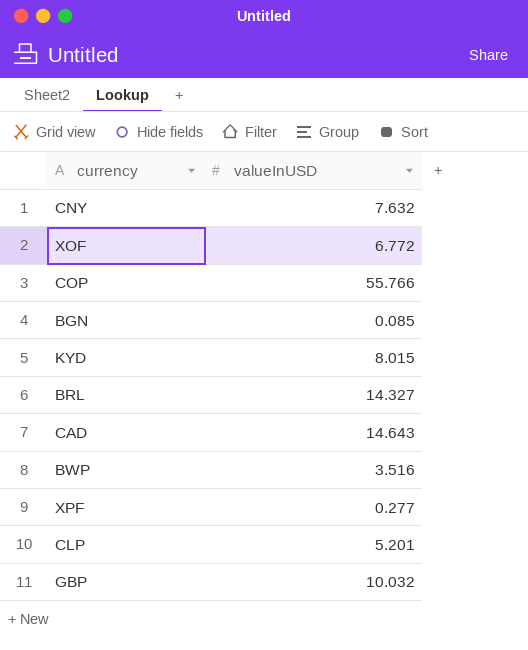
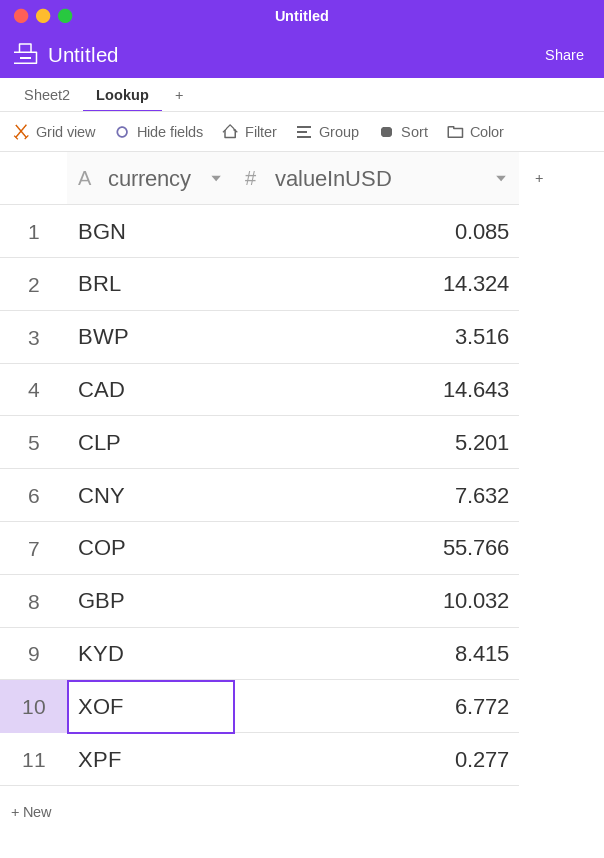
row order: none -> currency ascending
BRL | valueInUSD: 14.327 -> 14.324
KYD | valueInUSD: 8.015 -> 8.415

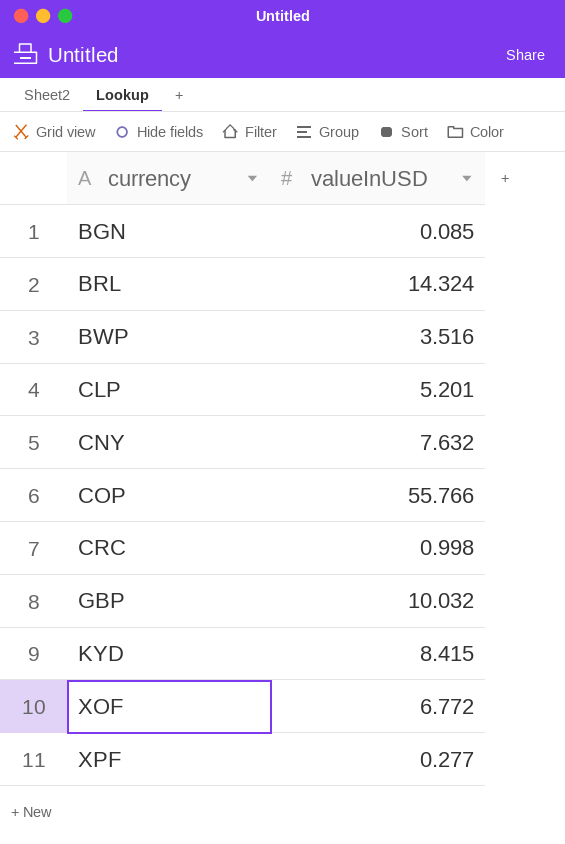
row CAD: 14.643 -> none
row CRC: none -> 0.998

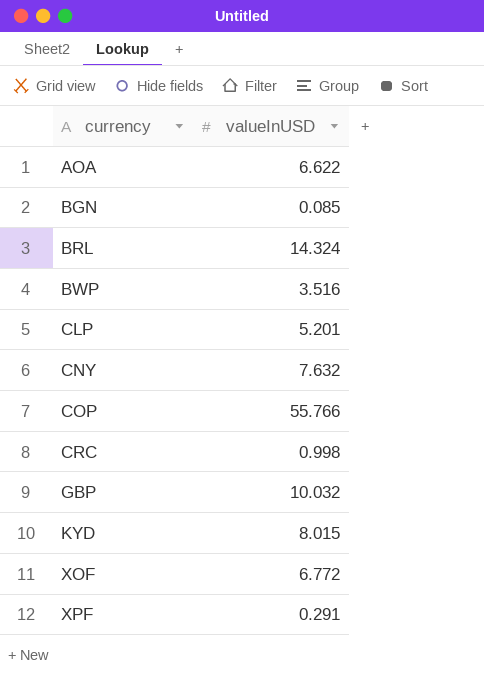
row AOA: none -> 6.622
KYD | valueInUSD: 8.415 -> 8.015
XPF | valueInUSD: 0.277 -> 0.291

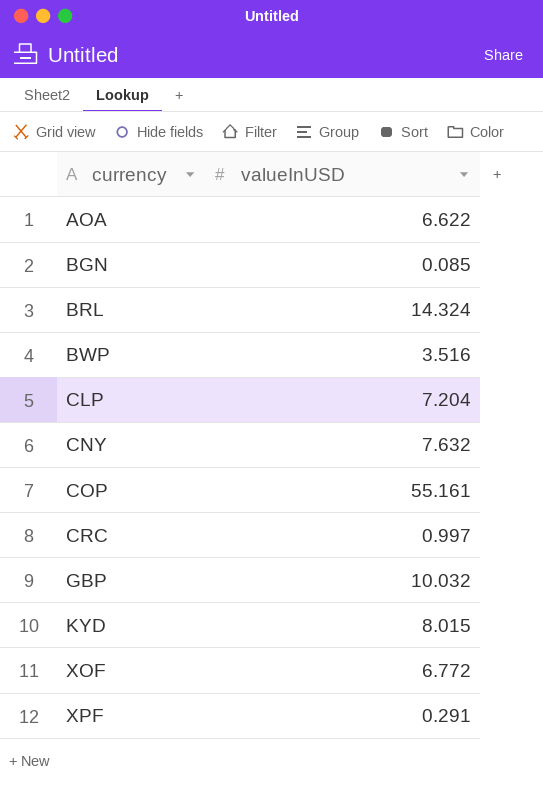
CLP | valueInUSD: 5.201 -> 7.204
COP | valueInUSD: 55.766 -> 55.161
CRC | valueInUSD: 0.998 -> 0.997

